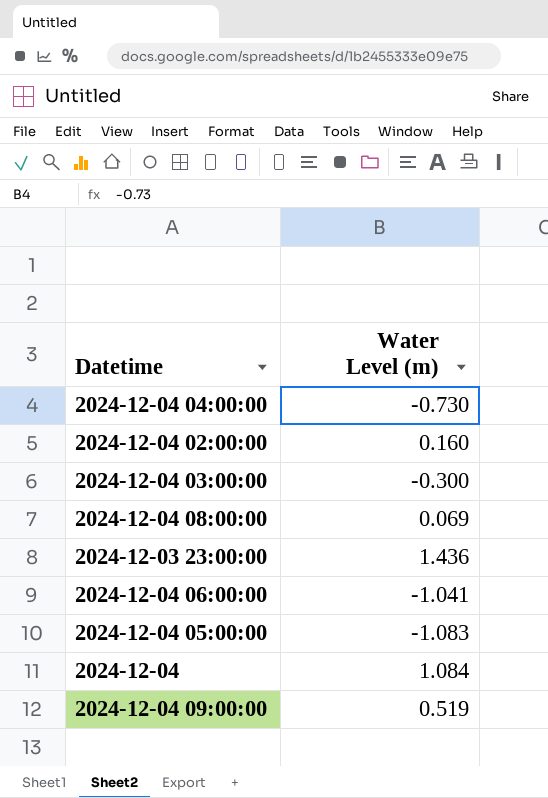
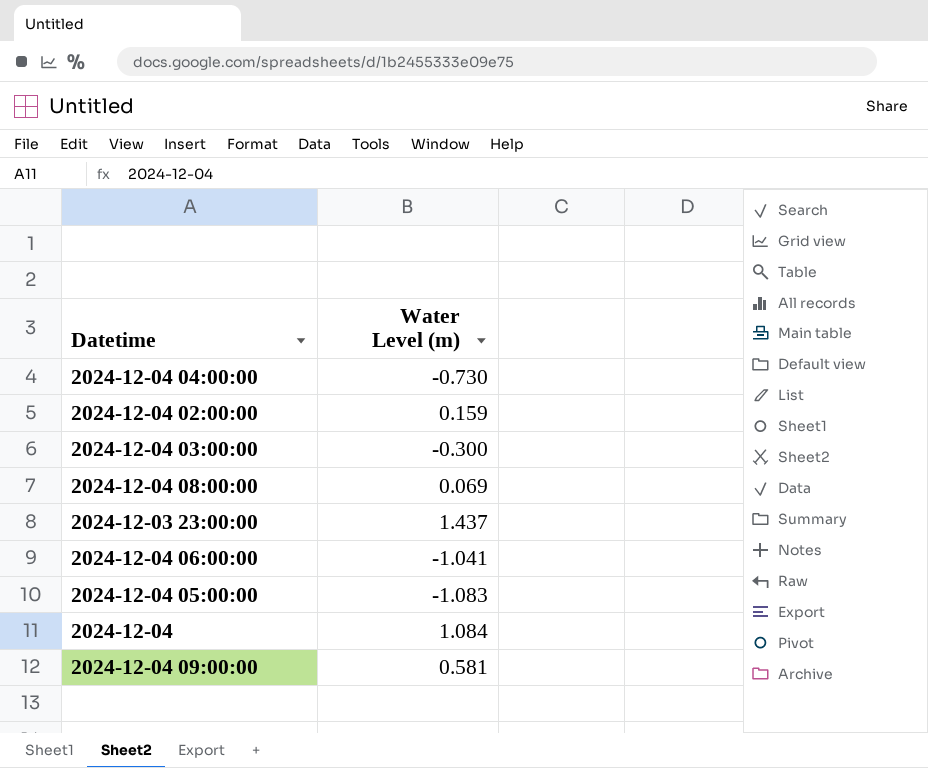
2024-12-04 02:00:00 | Water Level (m): 0.160 -> 0.159
2024-12-03 23:00:00 | Water Level (m): 1.436 -> 1.437
2024-12-04 09:00:00 | Water Level (m): 0.519 -> 0.581

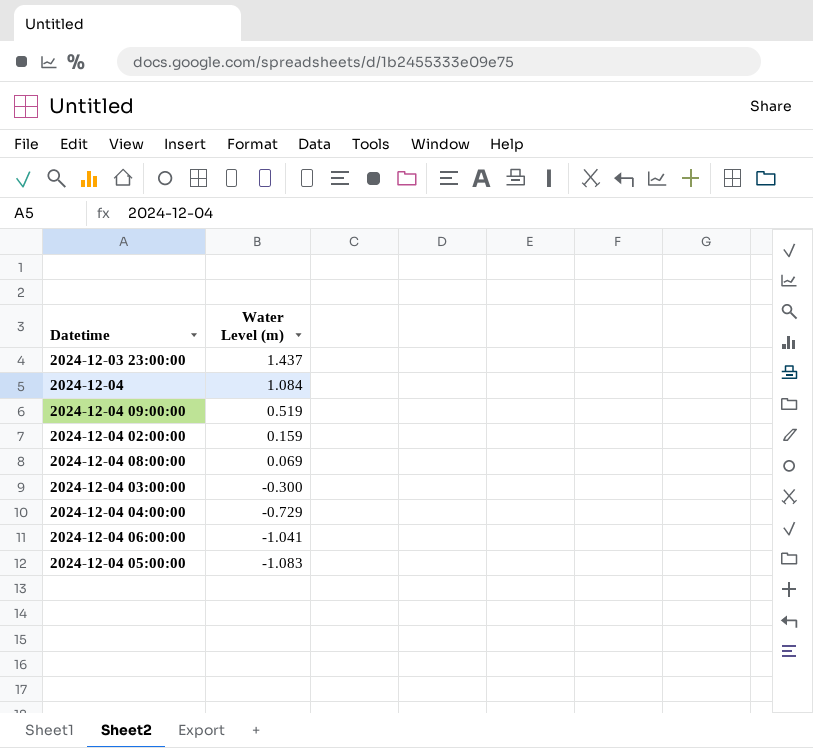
row order: none -> Water Level (m) descending
2024-12-04 09:00:00 | Water Level (m): 0.581 -> 0.519
2024-12-04 04:00:00 | Water Level (m): -0.730 -> -0.729

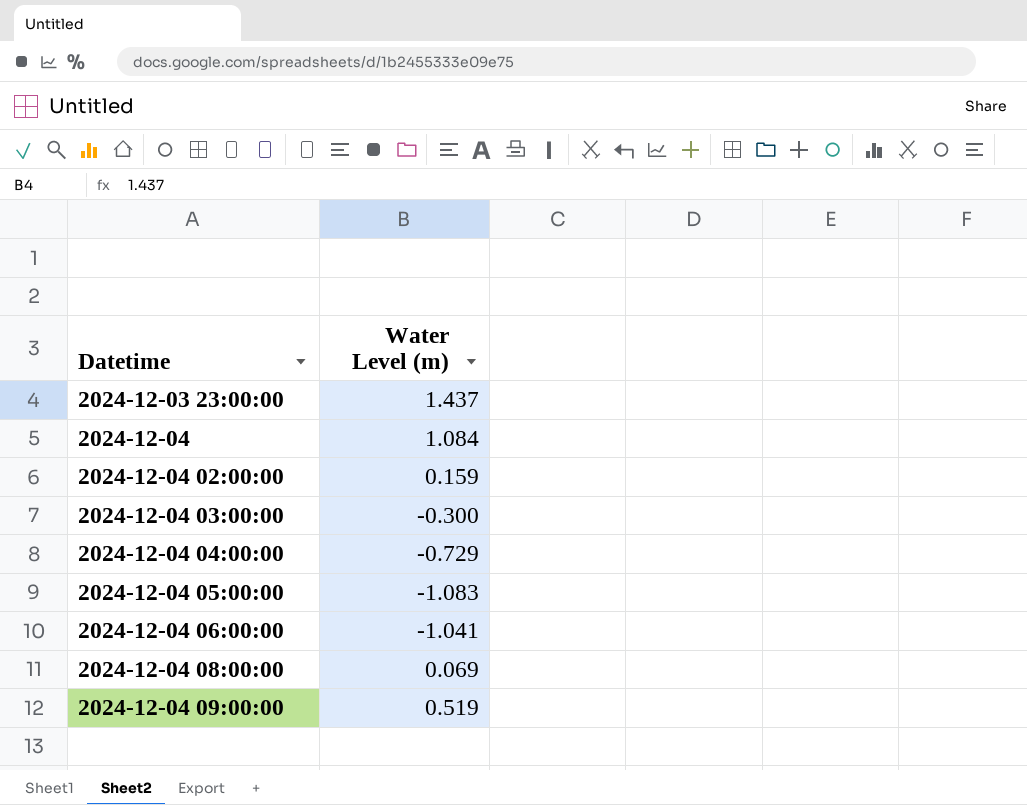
row order: Water Level (m) descending -> Datetime ascending

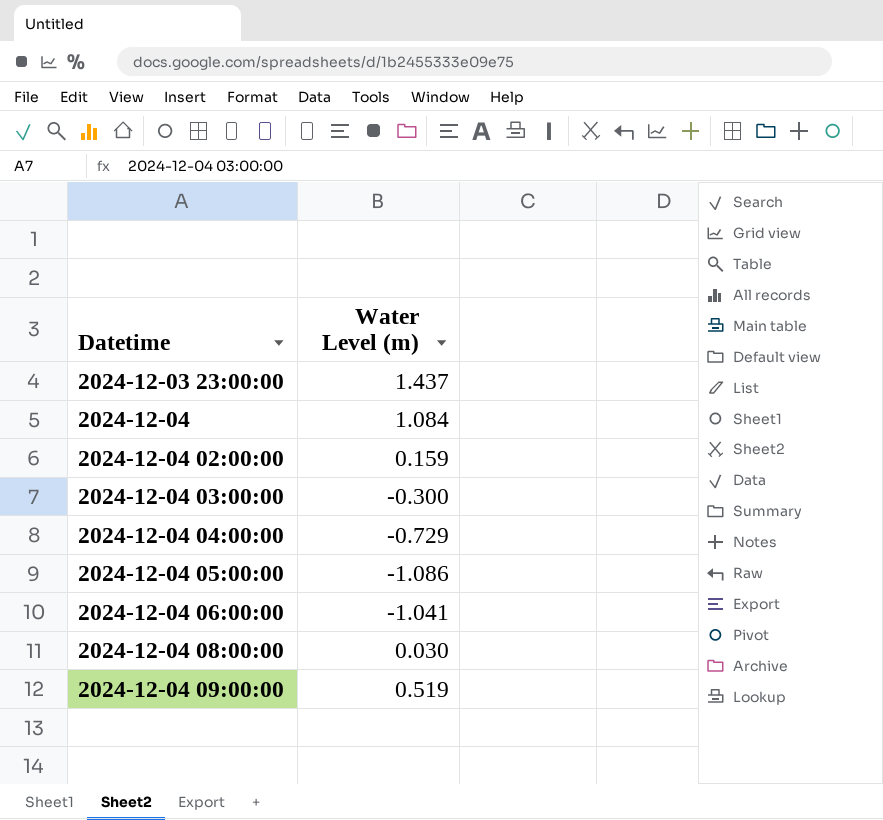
2024-12-04 05:00:00 | Water Level (m): -1.083 -> -1.086
2024-12-04 08:00:00 | Water Level (m): 0.069 -> 0.030

